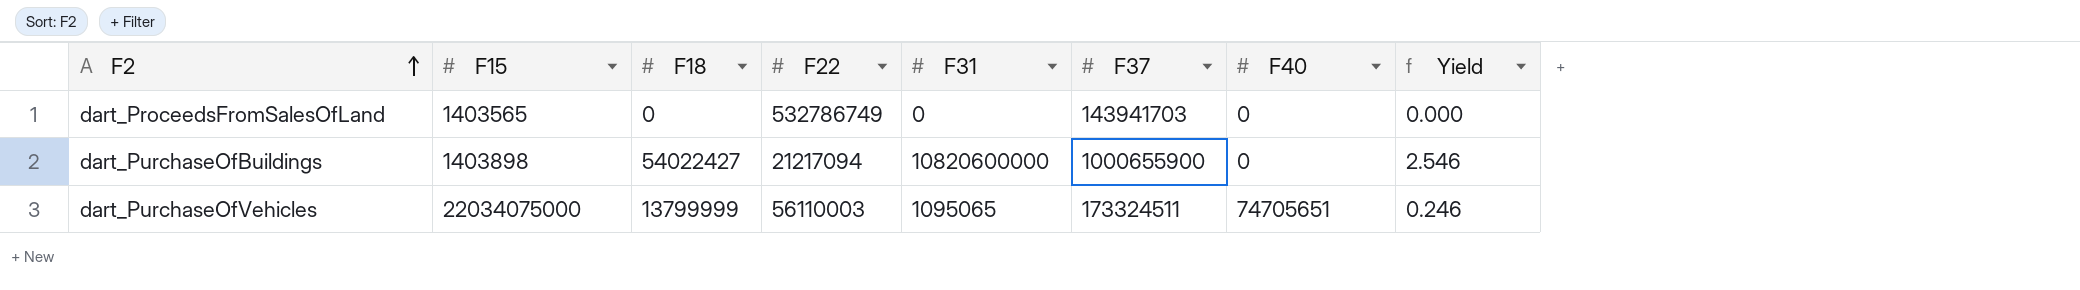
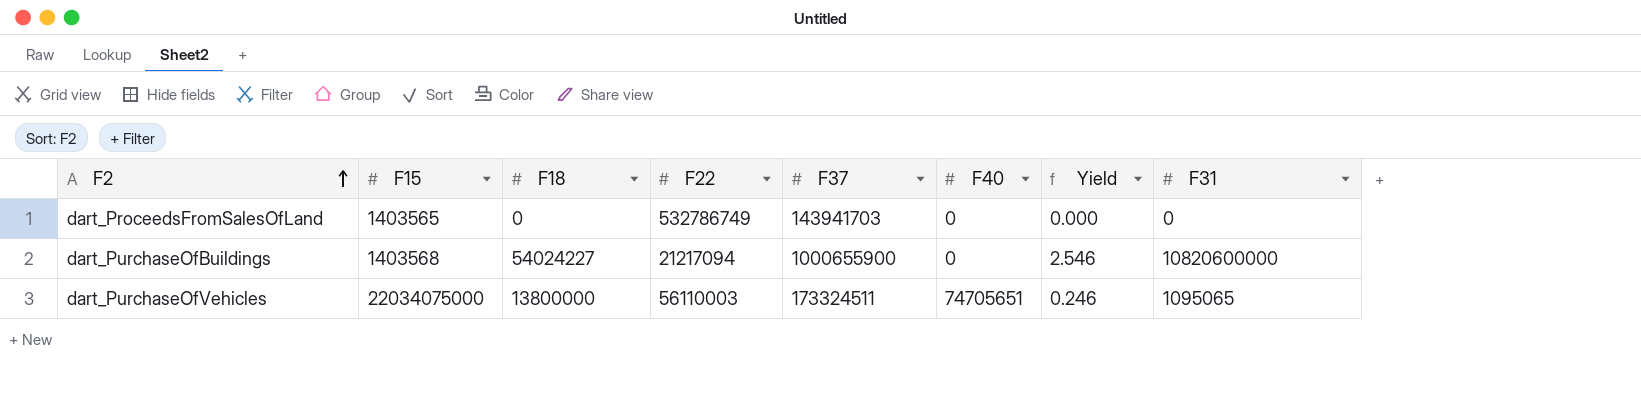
column F31 | position: 5 -> 8
dart_PurchaseOfBuildings | F15: 1403898 -> 1403568
dart_PurchaseOfBuildings | F18: 54022427 -> 54024227
dart_PurchaseOfVehicles | F18: 13799999 -> 13800000

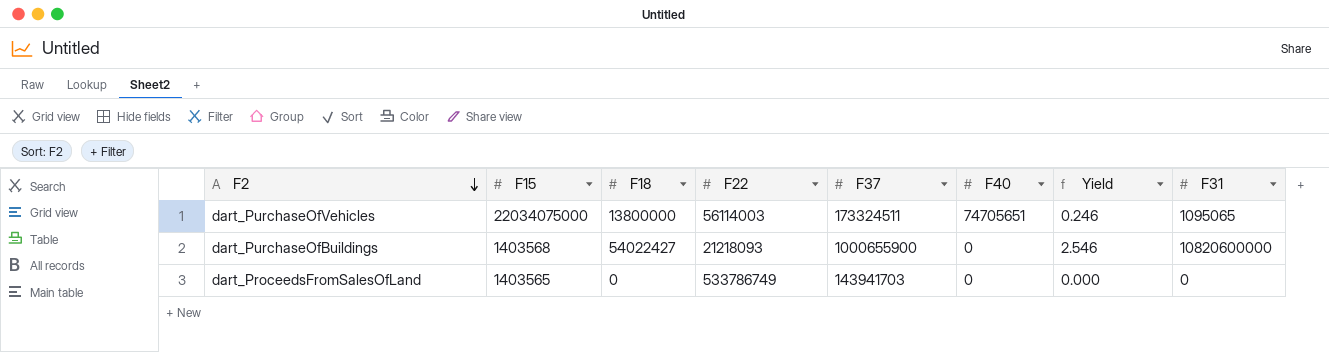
row order: F2 ascending -> F2 descending
dart_PurchaseOfVehicles | F22: 56110003 -> 56114003
dart_PurchaseOfBuildings | F18: 54024227 -> 54022427
dart_PurchaseOfBuildings | F22: 21217094 -> 21218093
dart_ProceedsFromSalesOfLand | F22: 532786749 -> 533786749

